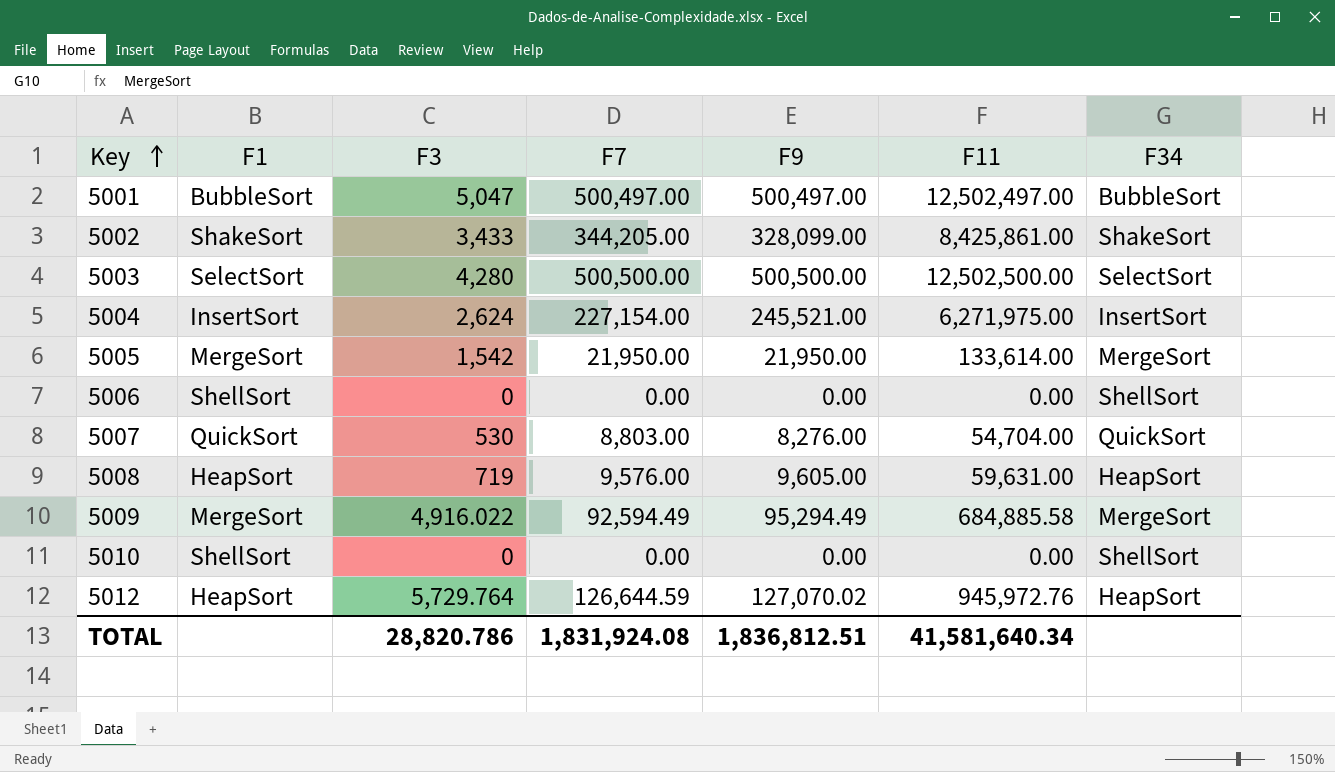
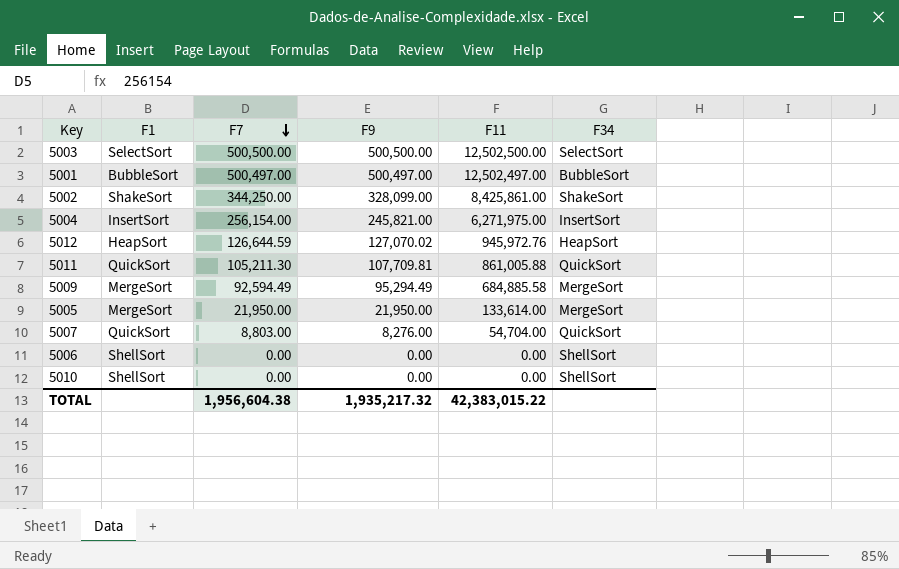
row order: Key ascending -> F7 descending
column F3 | position: 3 -> none
row 5008: HeapSort | 719 | 9,576.00 | 9,605.00 | 59,631.00 | HeapSort -> none
5002 | F7: 344,205.00 -> 344,250.00
5004 | F7: 227,154.00 -> 256,154.00
5004 | F9: 245,521.00 -> 245,821.00
row 5011: none -> QuickSort | 105,211.30 | 107,709.81 | 861,005.88 | QuickSort
TOTAL | F7: 1,831,924.08 -> 1,956,604.38
TOTAL | F9: 1,836,812.51 -> 1,935,217.32
TOTAL | F11: 41,581,640.34 -> 42,383,015.22

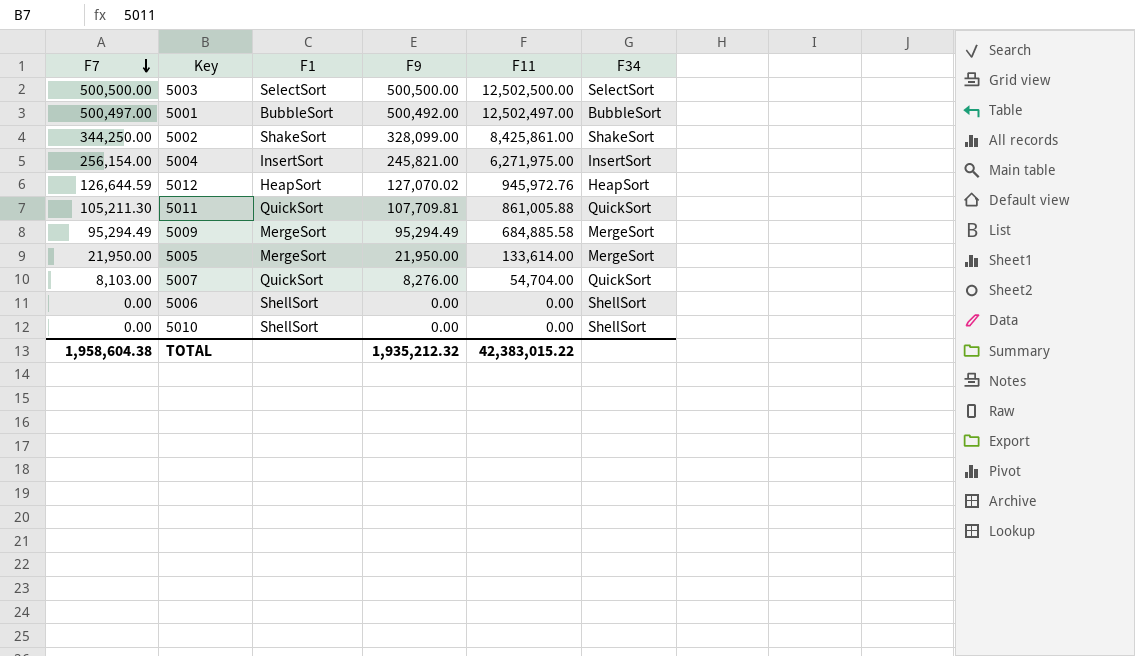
column F7 | position: 3 -> 1
5001 | F9: 500,497.00 -> 500,492.00
5009 | F7: 92,594.49 -> 95,294.49
5007 | F7: 8,803.00 -> 8,103.00
TOTAL | F7: 1,956,604.38 -> 1,958,604.38
TOTAL | F9: 1,935,217.32 -> 1,935,212.32

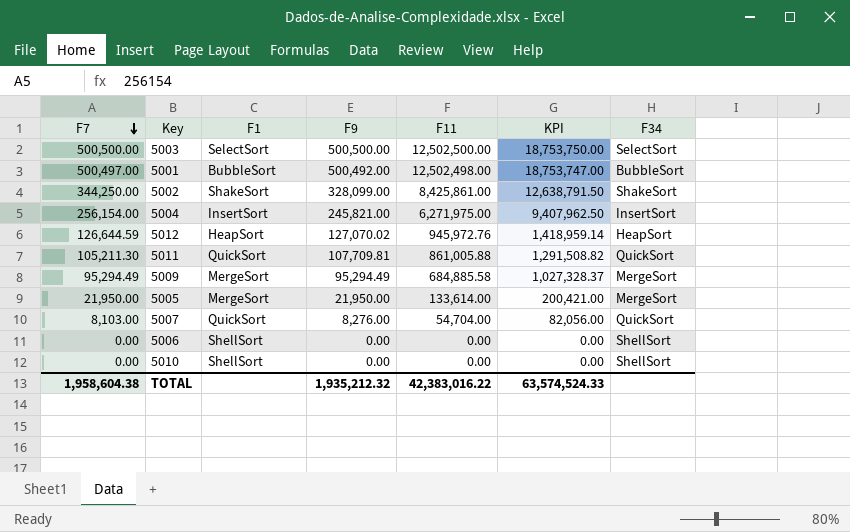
column KPI | formula: none -> [F11] * 1.5
5001 | F11: 12,502,497.00 -> 12,502,498.00
TOTAL | F11: 42,383,015.22 -> 42,383,016.22

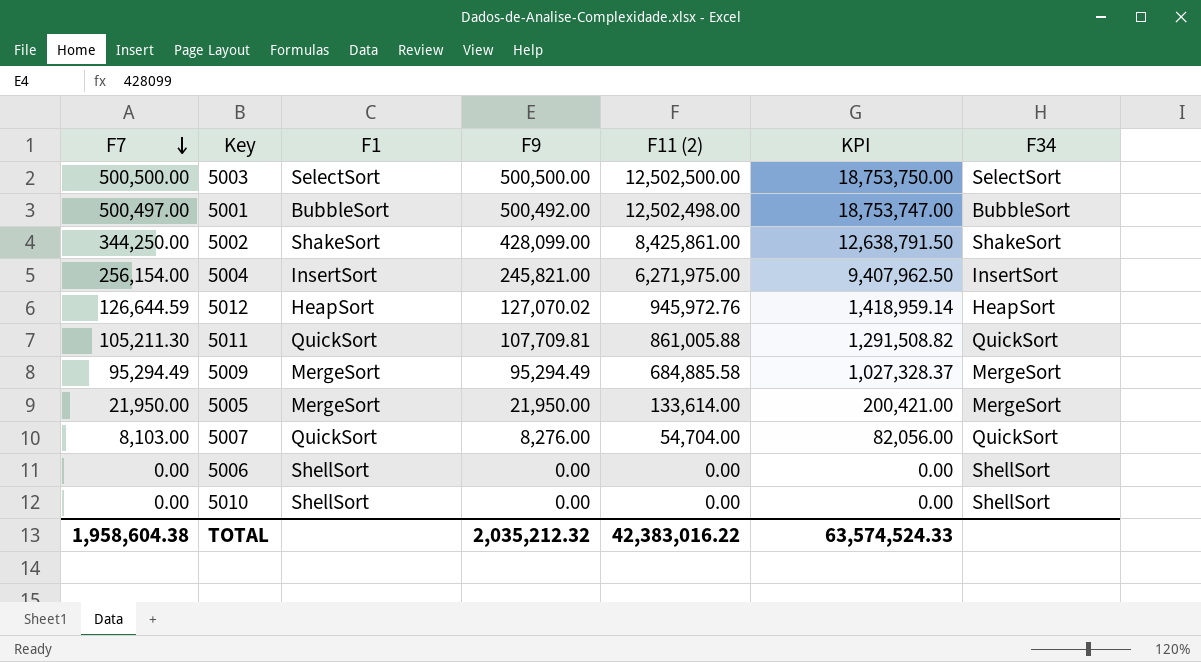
column name: F11 -> F11 (2)
5002 | F9: 328,099.00 -> 428,099.00
TOTAL | F9: 1,935,212.32 -> 2,035,212.32

